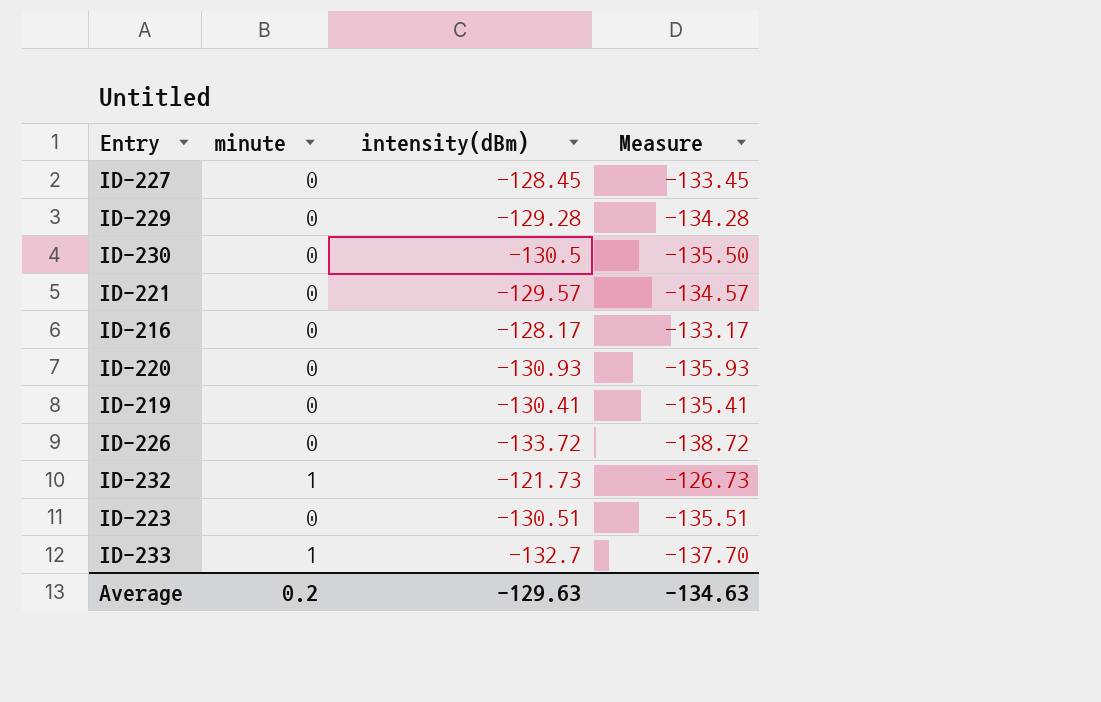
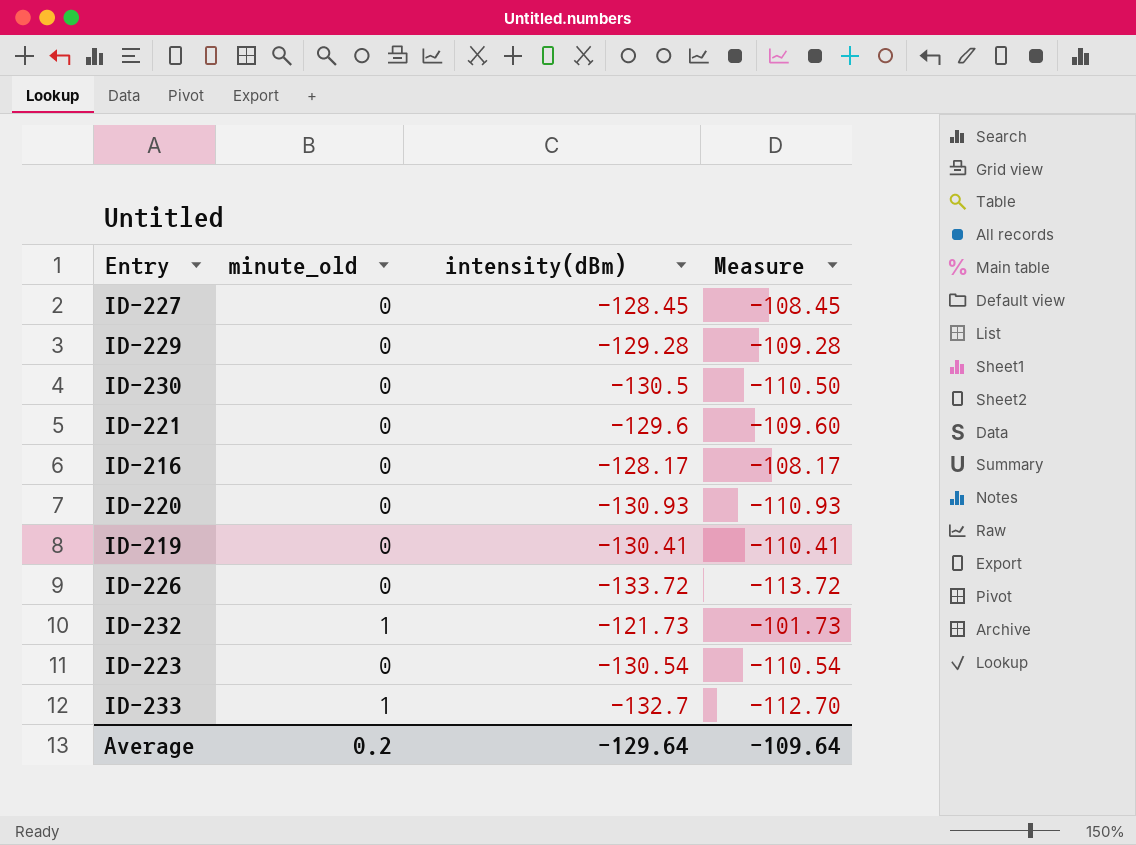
column name: minute -> minute_old
column Measure | formula: [intensity(dBm)] - 5 -> [intensity(dBm)] + 20
ID-221 | intensity(dBm): -129.57 -> -129.6
ID-223 | intensity(dBm): -130.51 -> -130.54
Average | intensity(dBm): -129.63 -> -129.64
Average | Measure: -134.63 -> -109.64

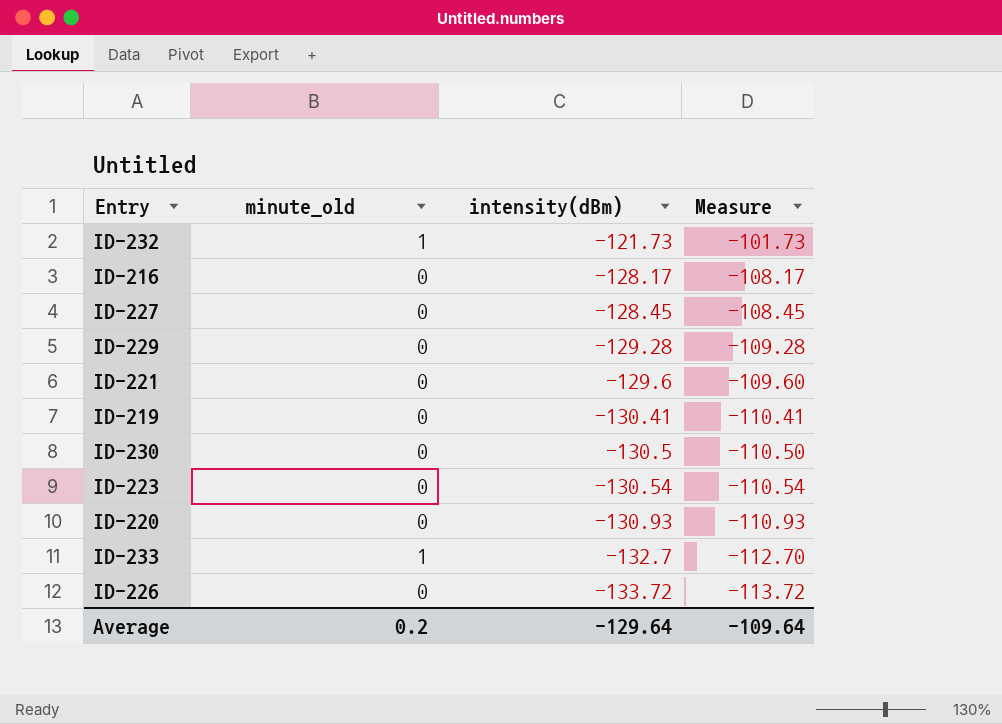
row order: none -> intensity(dBm) descending

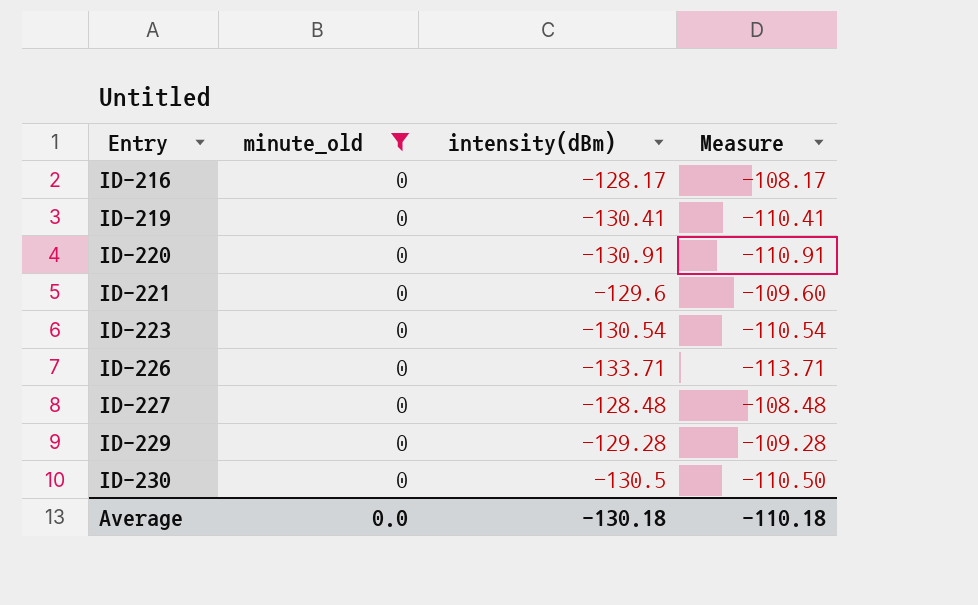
filter: none -> minute_old = 0
row order: intensity(dBm) descending -> Entry ascending
ID-220 | intensity(dBm): -130.93 -> -130.91
ID-220 | Measure: -110.93 -> -110.91
ID-226 | intensity(dBm): -133.72 -> -133.71
ID-226 | Measure: -113.72 -> -113.71
ID-227 | intensity(dBm): -128.45 -> -128.48
ID-227 | Measure: -108.45 -> -108.48
Average | minute_old: 0.2 -> 0.0
Average | intensity(dBm): -129.64 -> -130.18
Average | Measure: -109.64 -> -110.18

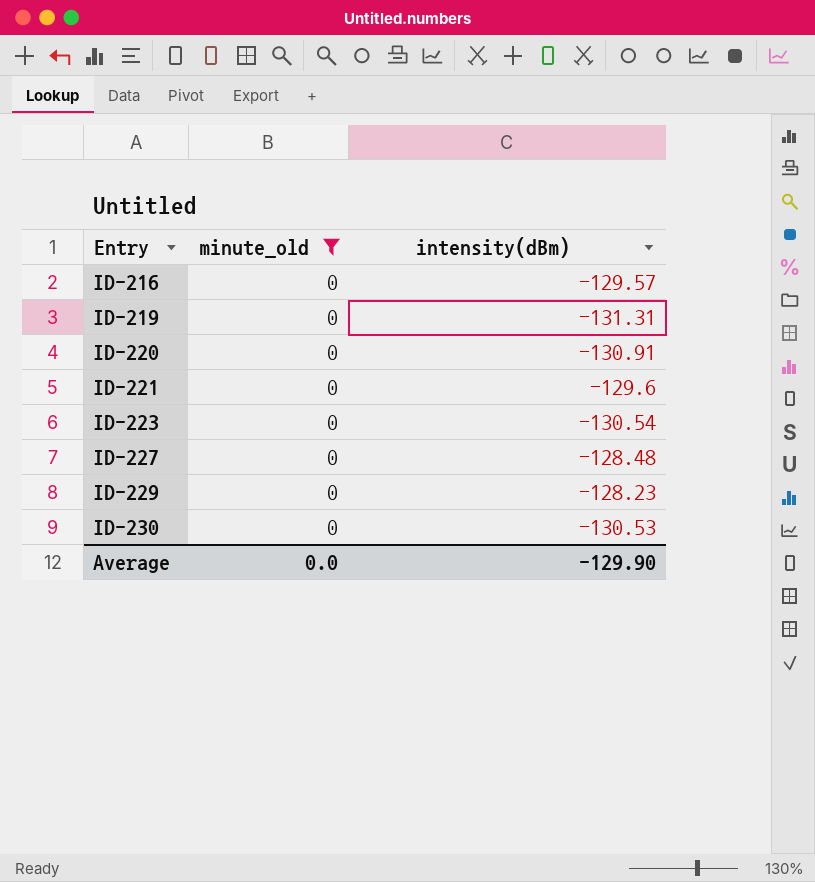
column Measure | formula: [intensity(dBm)] + 20 -> none
row ID-226: 0 | -133.71 | -113.71 -> none
ID-216 | intensity(dBm): -128.17 -> -129.57
ID-219 | intensity(dBm): -130.41 -> -131.31
ID-229 | intensity(dBm): -129.28 -> -128.23
ID-230 | intensity(dBm): -130.5 -> -130.53
Average | intensity(dBm): -130.18 -> -129.90

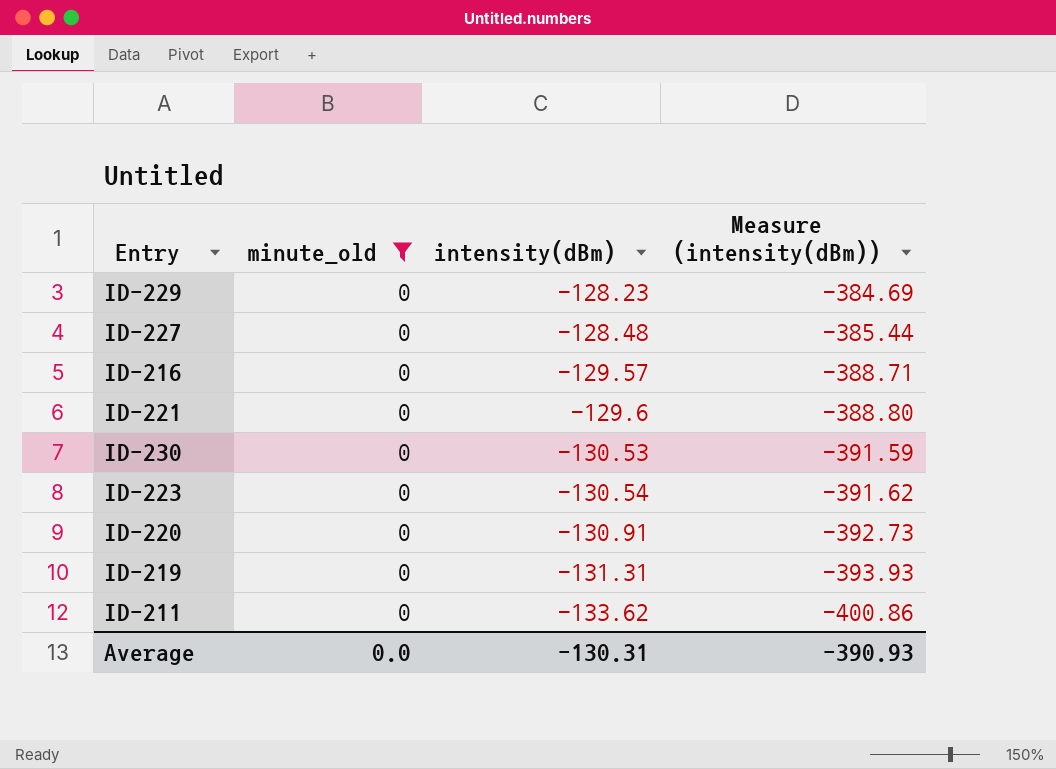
row order: Entry ascending -> intensity(dBm) descending
column Measure (intensity(dBm)) | formula: none -> [intensity(dBm)] * 3
row ID-211: none -> 0 | -133.62 | -400.86
Average | intensity(dBm): -129.90 -> -130.31

